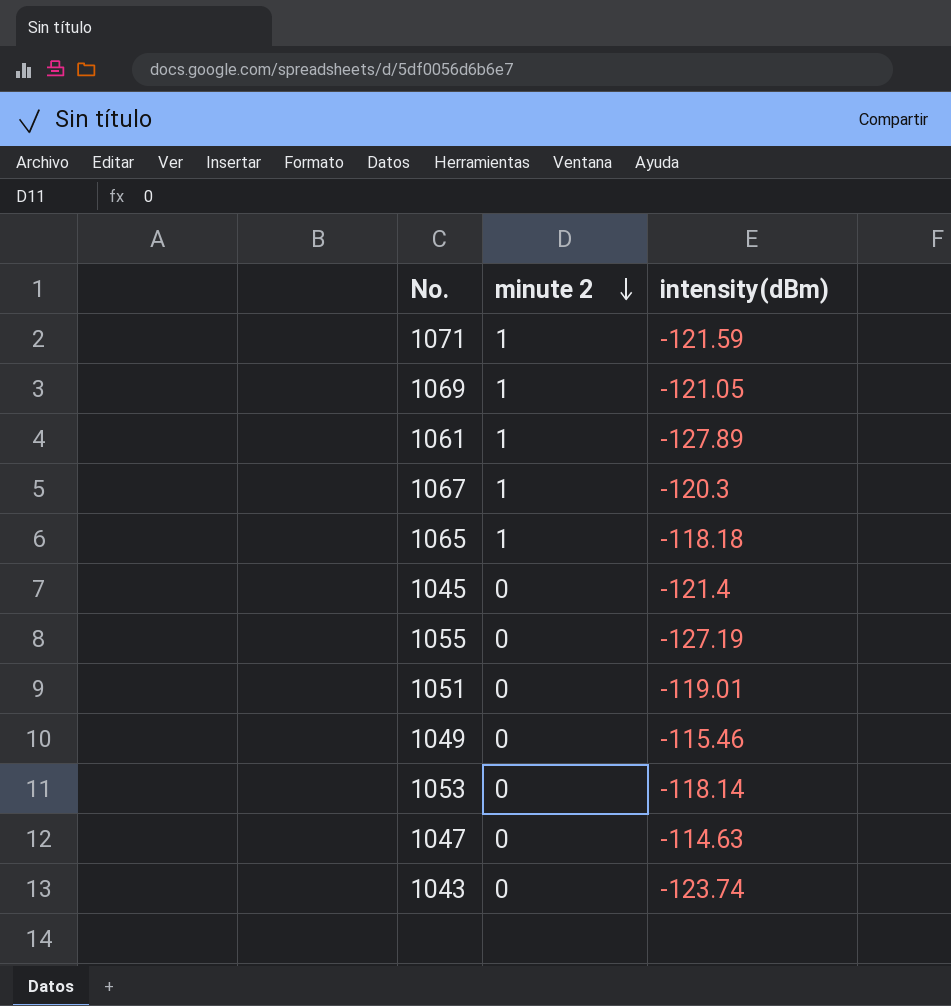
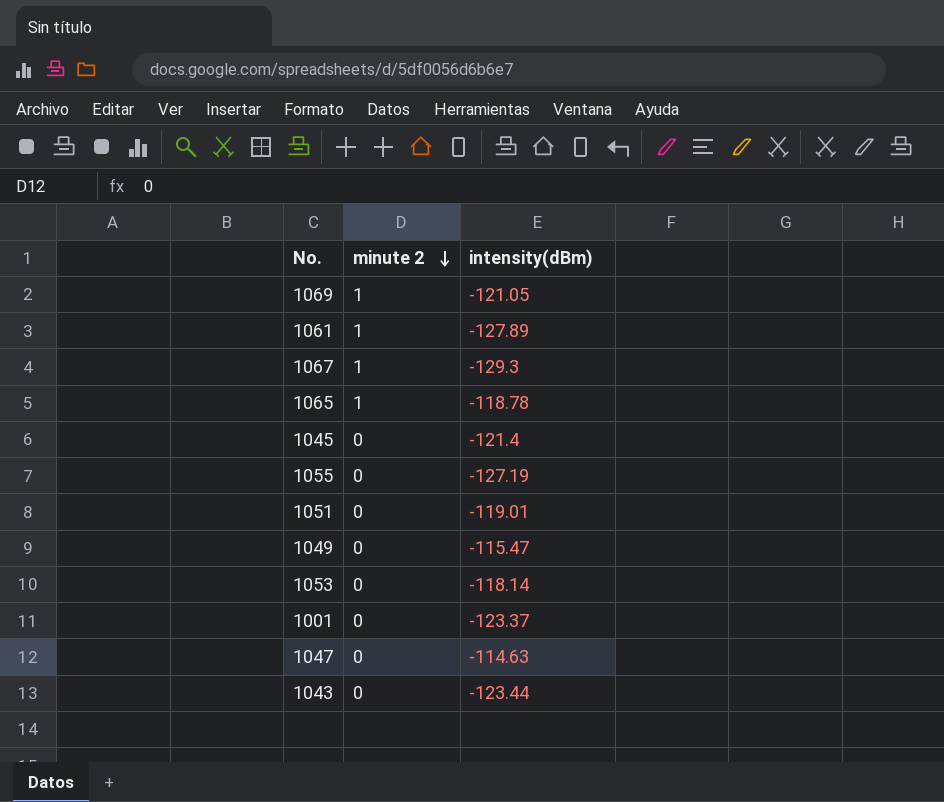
row 1071: 1 | -121.59 -> none
1067 | intensity(dBm): -120.3 -> -129.3
1065 | intensity(dBm): -118.18 -> -118.78
1049 | intensity(dBm): -115.46 -> -115.47
row 1001: none -> 0 | -123.37
1043 | intensity(dBm): -123.74 -> -123.44

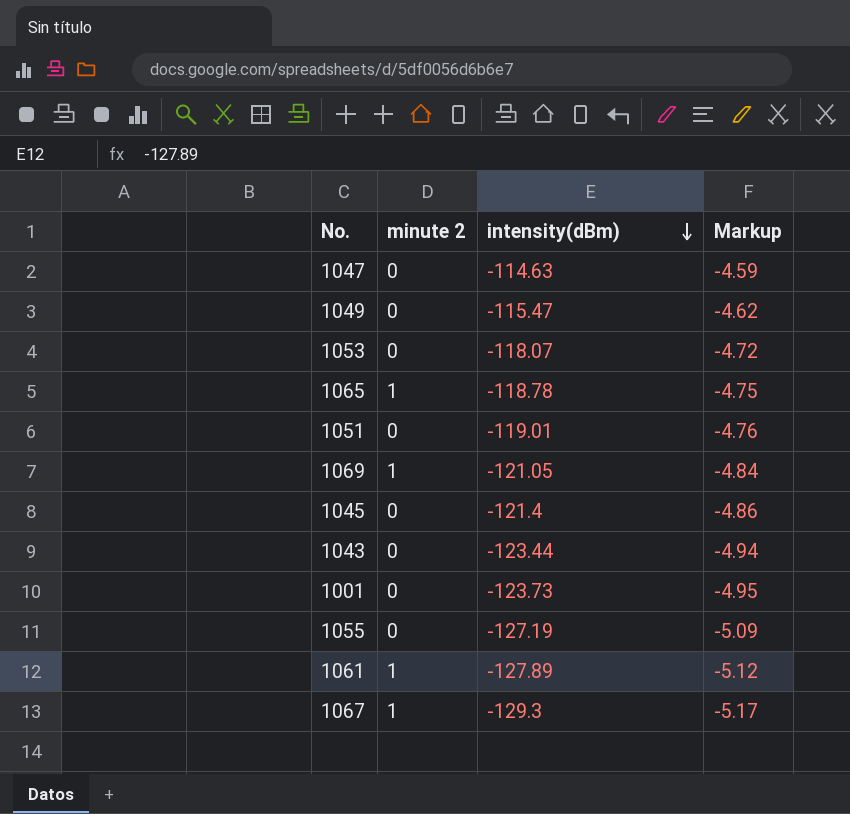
row order: minute 2 descending -> intensity(dBm) descending
column Markup | formula: none -> [intensity(dBm)] * 0.04
1053 | intensity(dBm): -118.14 -> -118.07
1001 | intensity(dBm): -123.37 -> -123.73

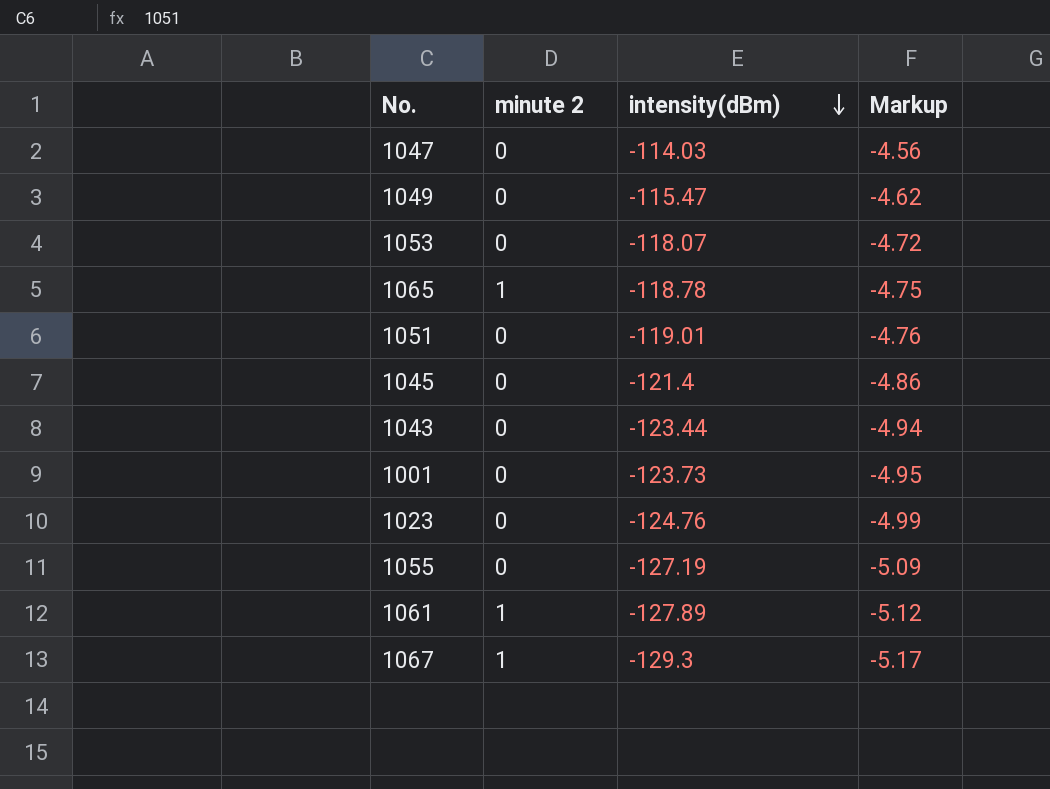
row 1069: 1 | -121.05 | -4.84 -> none
1047 | intensity(dBm): -114.63 -> -114.03
1047 | Markup: -4.59 -> -4.56
row 1023: none -> 0 | -124.76 | -4.99

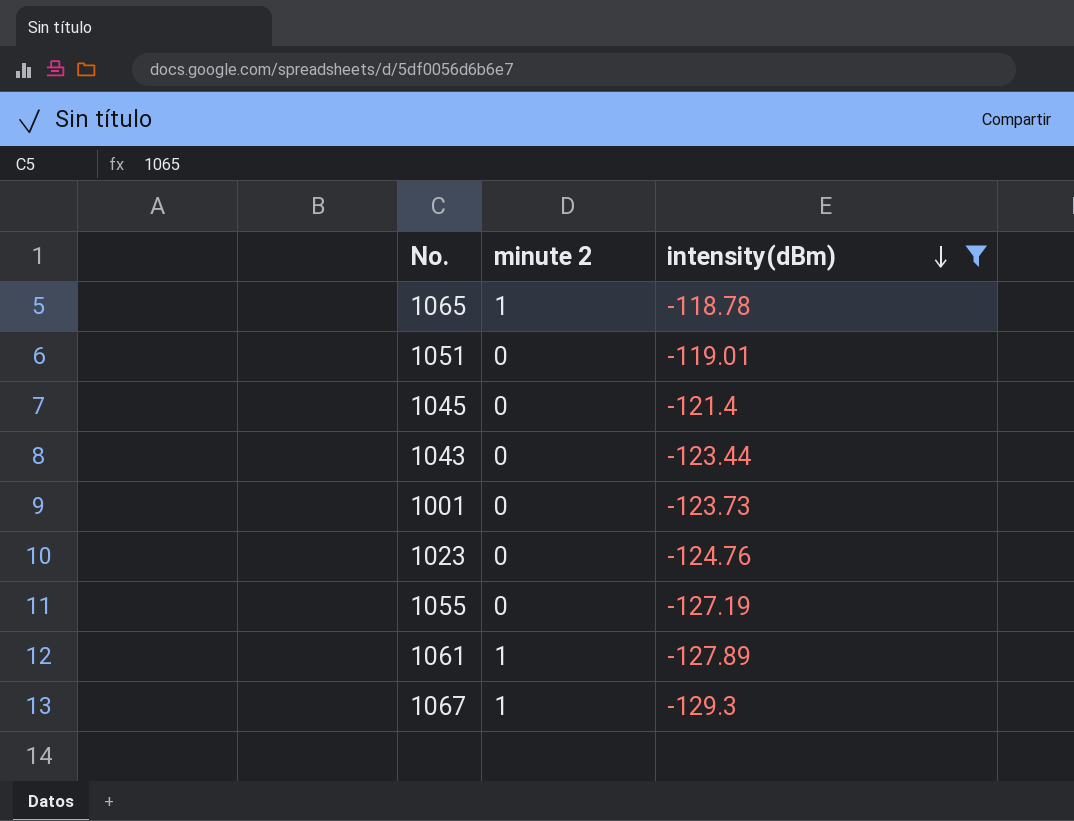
filter: none -> intensity(dBm) <= -118.78
column Markup | formula: [intensity(dBm)] * 0.04 -> none

